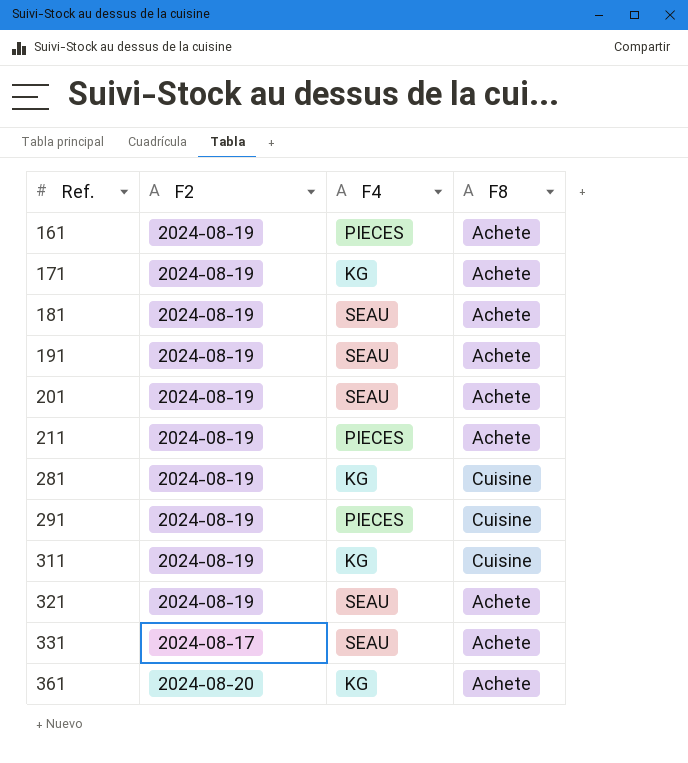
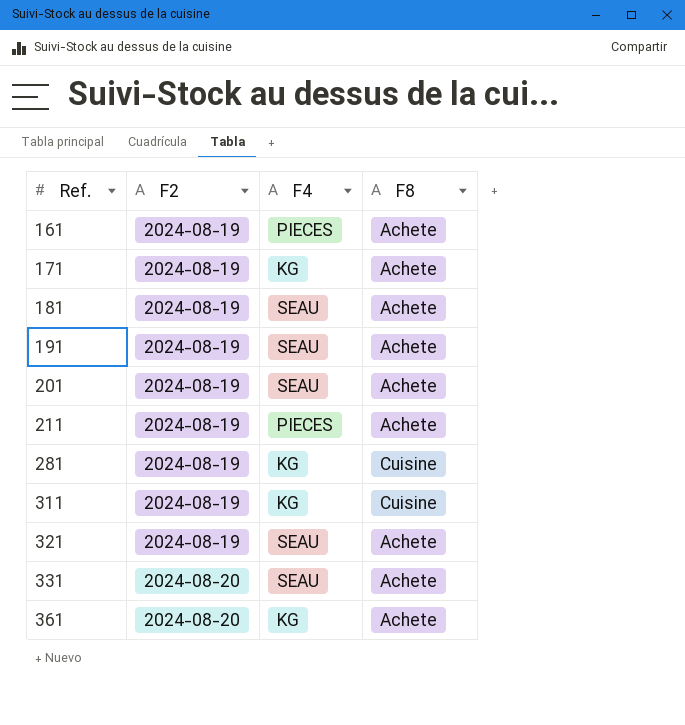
row 291: 2024-08-19 | PIECES | Cuisine -> none
331 | F2: 2024-08-17 -> 2024-08-20

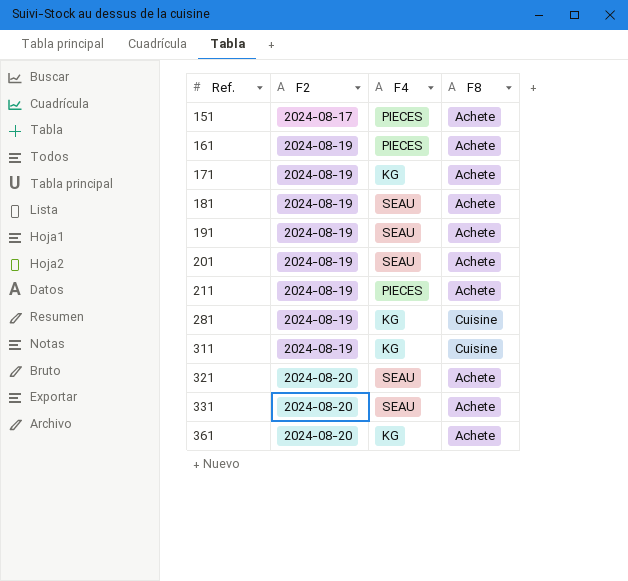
row 151: none -> 2024-08-17 | PIECES | Achete
321 | F2: 2024-08-19 -> 2024-08-20

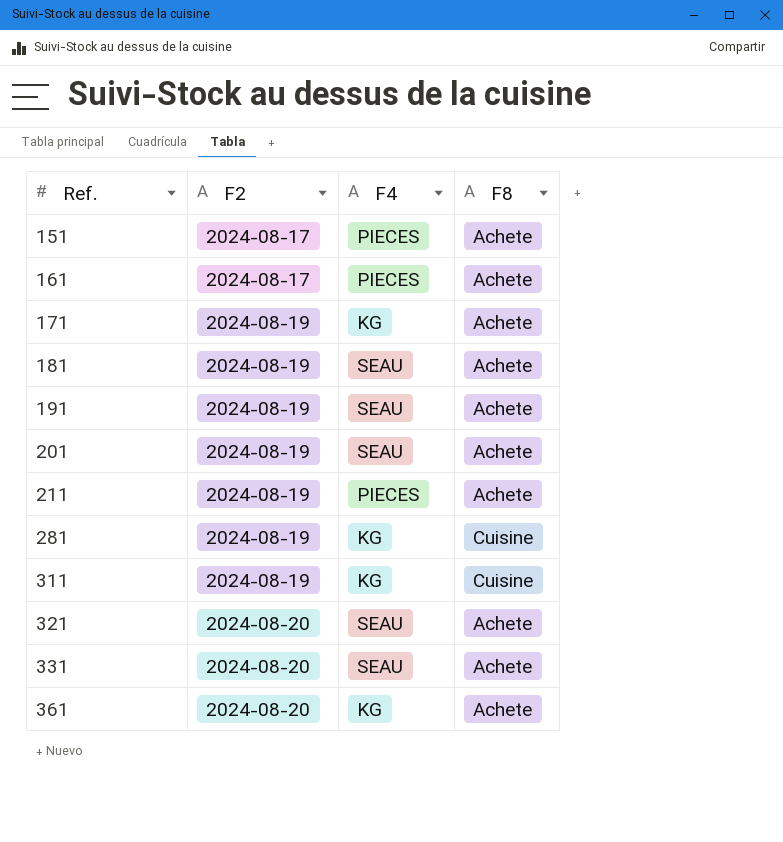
161 | F2: 2024-08-19 -> 2024-08-17

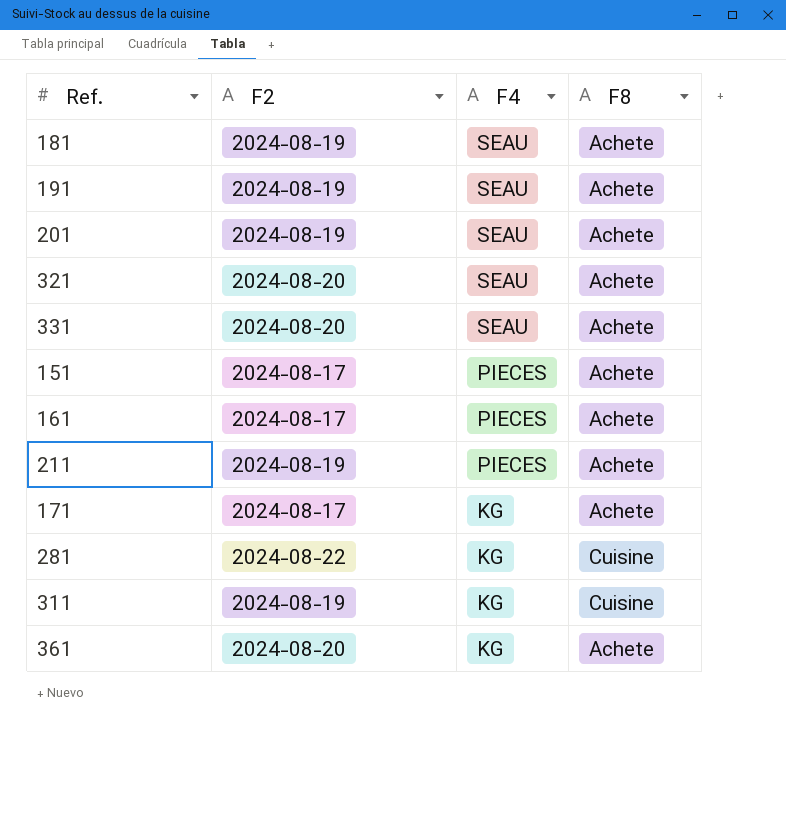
row order: Ref. ascending -> F4 descending
171 | F2: 2024-08-19 -> 2024-08-17
281 | F2: 2024-08-19 -> 2024-08-22

